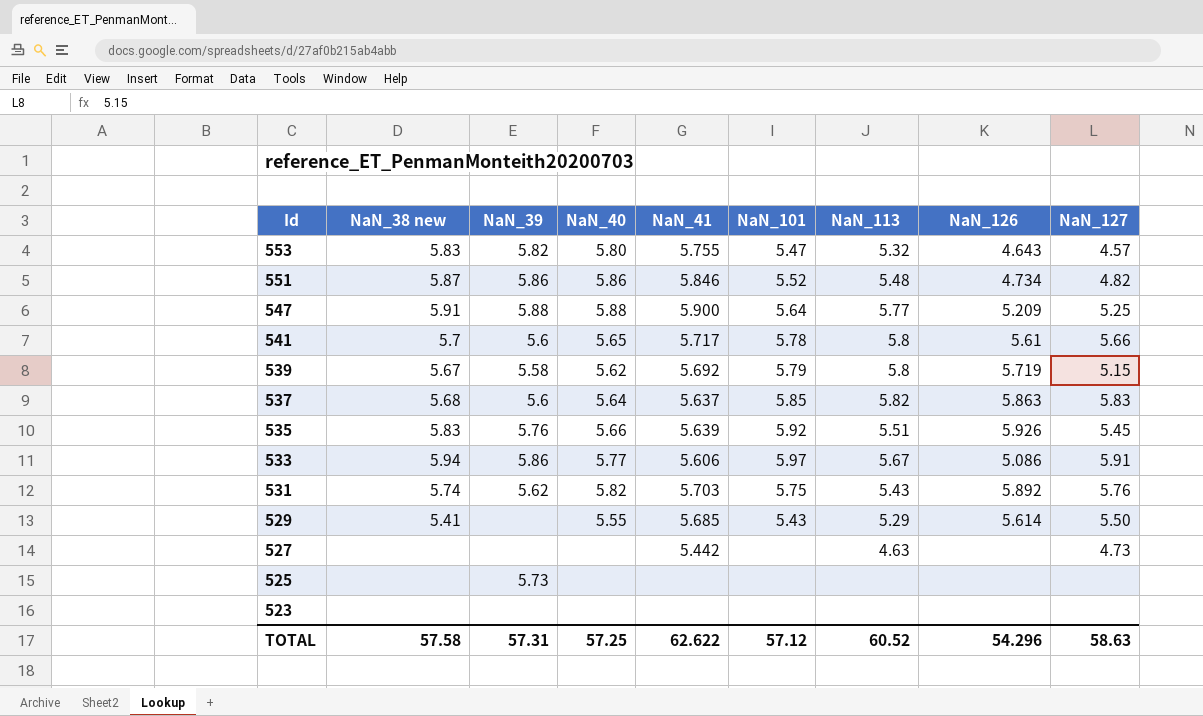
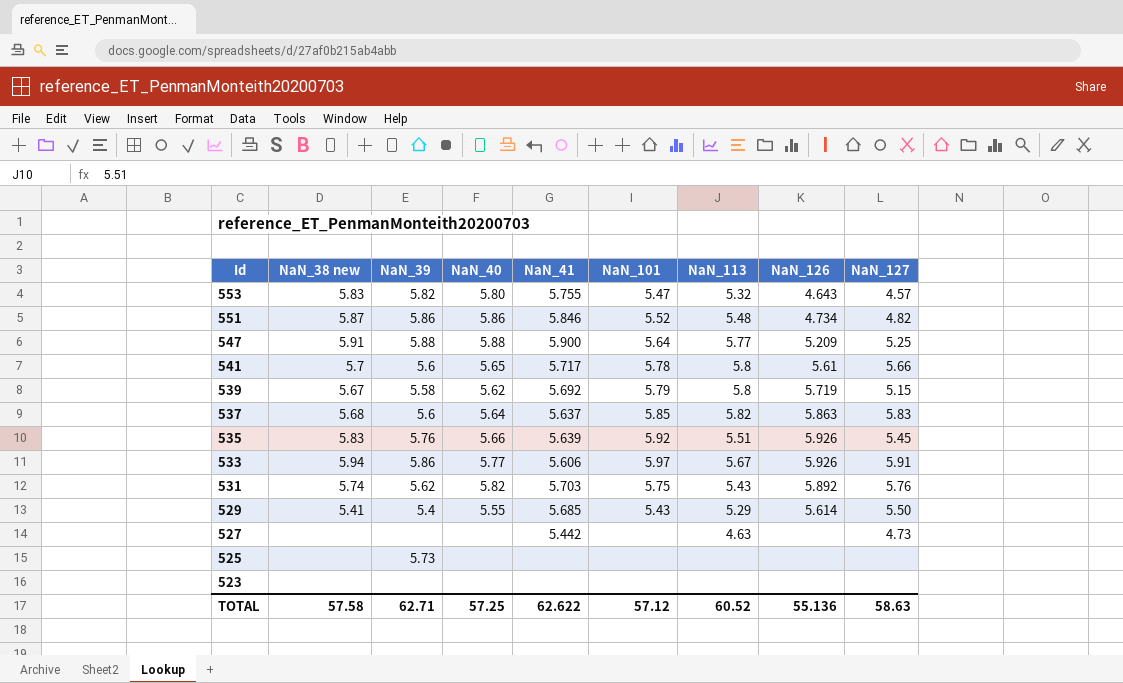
533 | NaN_126: 5.086 -> 5.926
529 | NaN_39: none -> 5.4
TOTAL | NaN_39: 57.31 -> 62.71
TOTAL | NaN_126: 54.296 -> 55.136

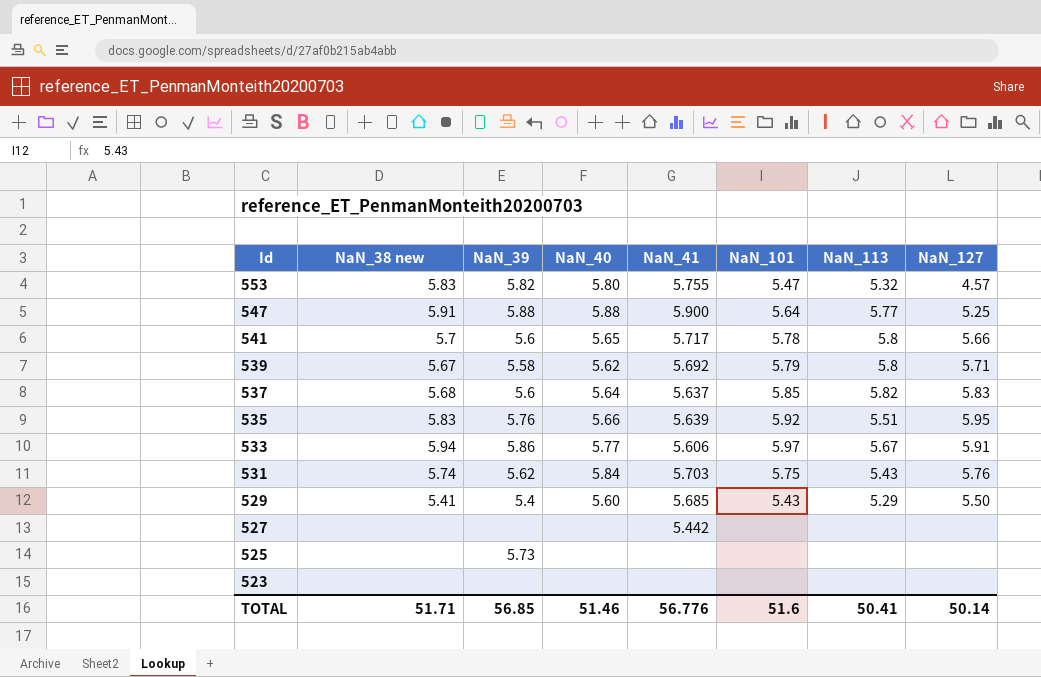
column NaN_126 | position: 8 -> none
row 551: 5.87 | 5.86 | 5.86 | 5.846 | 5.52 | 5.48 | 4.734 | 4.82 -> none
539 | NaN_127: 5.15 -> 5.71
535 | NaN_127: 5.45 -> 5.95
531 | NaN_40: 5.82 -> 5.84
529 | NaN_40: 5.55 -> 5.60
527 | NaN_113: 4.63 -> none
527 | NaN_127: 4.73 -> none
TOTAL | NaN_38 new: 57.58 -> 51.71
TOTAL | NaN_39: 62.71 -> 56.85
TOTAL | NaN_40: 57.25 -> 51.46
TOTAL | NaN_41: 62.622 -> 56.776
TOTAL | NaN_101: 57.12 -> 51.6
TOTAL | NaN_113: 60.52 -> 50.41
TOTAL | NaN_127: 58.63 -> 50.14

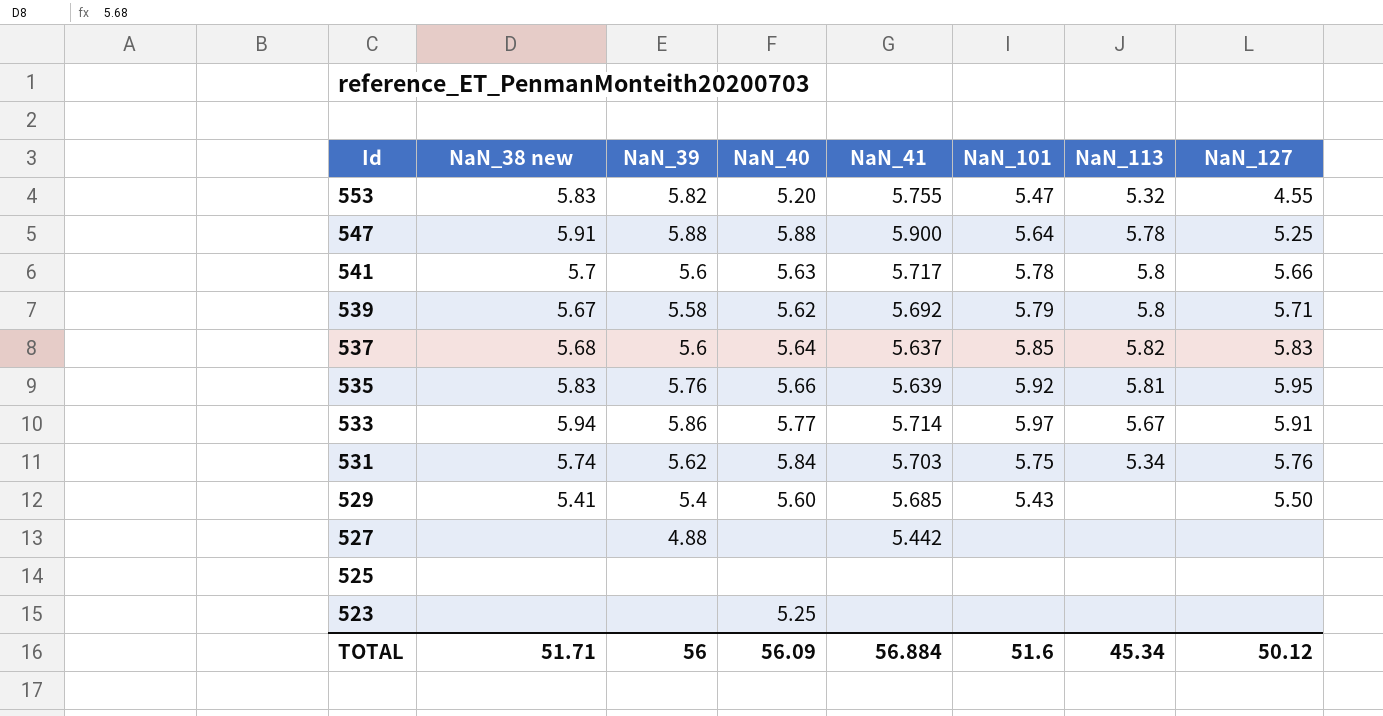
553 | NaN_40: 5.80 -> 5.20
553 | NaN_127: 4.57 -> 4.55
547 | NaN_113: 5.77 -> 5.78
541 | NaN_40: 5.65 -> 5.63
535 | NaN_113: 5.51 -> 5.81
533 | NaN_41: 5.606 -> 5.714
531 | NaN_113: 5.43 -> 5.34
529 | NaN_113: 5.29 -> none
527 | NaN_39: none -> 4.88
525 | NaN_39: 5.73 -> none
523 | NaN_40: none -> 5.25
TOTAL | NaN_39: 56.85 -> 56
TOTAL | NaN_40: 51.46 -> 56.09
TOTAL | NaN_41: 56.776 -> 56.884
TOTAL | NaN_113: 50.41 -> 45.34
TOTAL | NaN_127: 50.14 -> 50.12

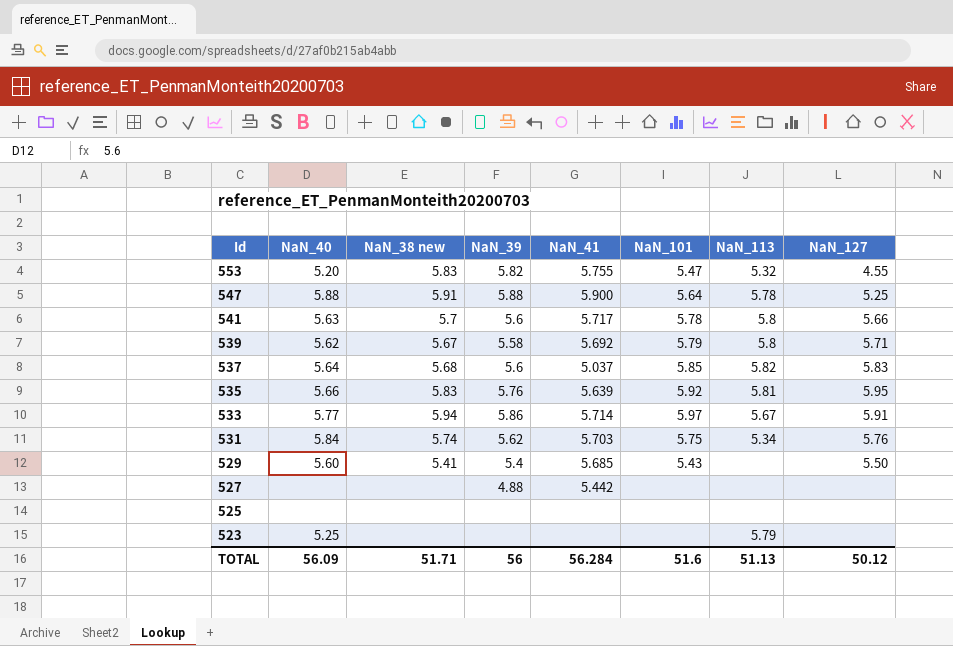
column NaN_40 | position: 4 -> 2
537 | NaN_41: 5.637 -> 5.037
523 | NaN_113: none -> 5.79
TOTAL | NaN_41: 56.884 -> 56.284
TOTAL | NaN_113: 45.34 -> 51.13

